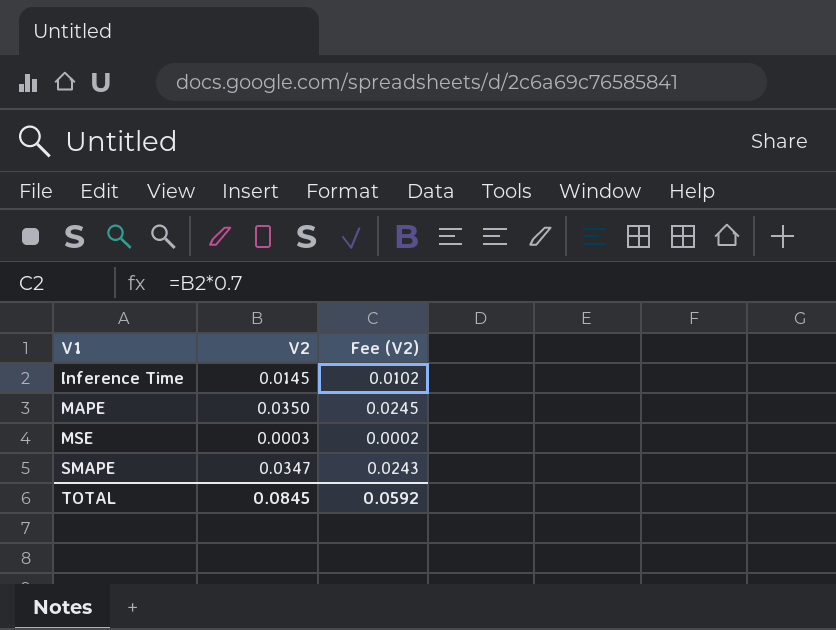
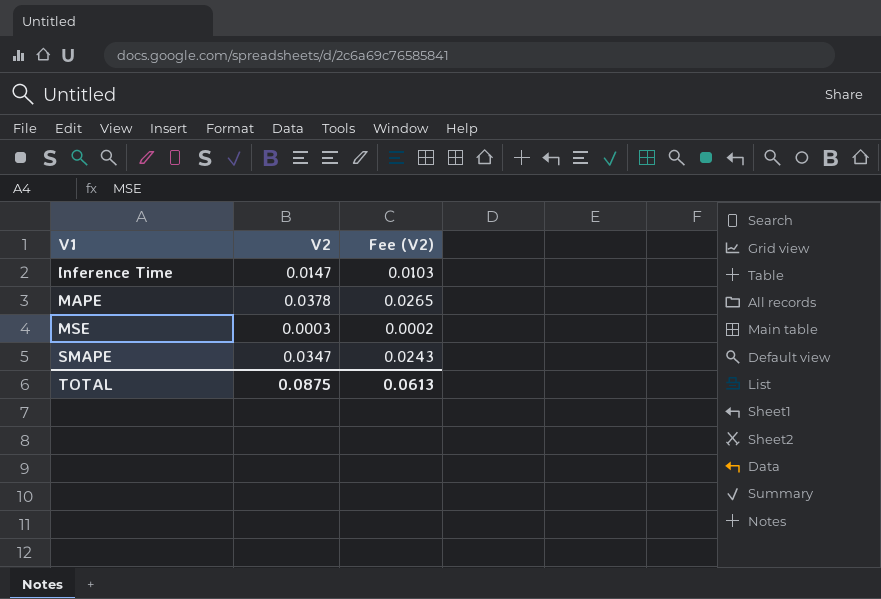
Inference Time | V2: 0.0145 -> 0.0147
Inference Time | Fee (V2): 0.0102 -> 0.0103
MAPE | V2: 0.0350 -> 0.0378
MAPE | Fee (V2): 0.0245 -> 0.0265
TOTAL | V2: 0.0845 -> 0.0875
TOTAL | Fee (V2): 0.0592 -> 0.0613

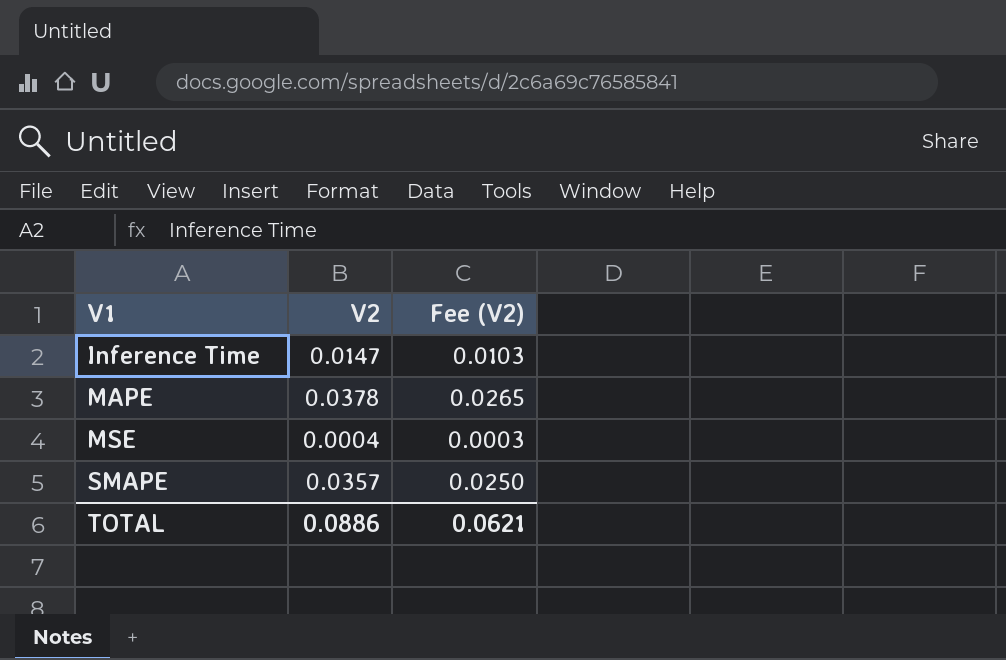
MSE | V2: 0.0003 -> 0.0004
MSE | Fee (V2): 0.0002 -> 0.0003
SMAPE | V2: 0.0347 -> 0.0357
SMAPE | Fee (V2): 0.0243 -> 0.0250
TOTAL | V2: 0.0875 -> 0.0886
TOTAL | Fee (V2): 0.0613 -> 0.0621

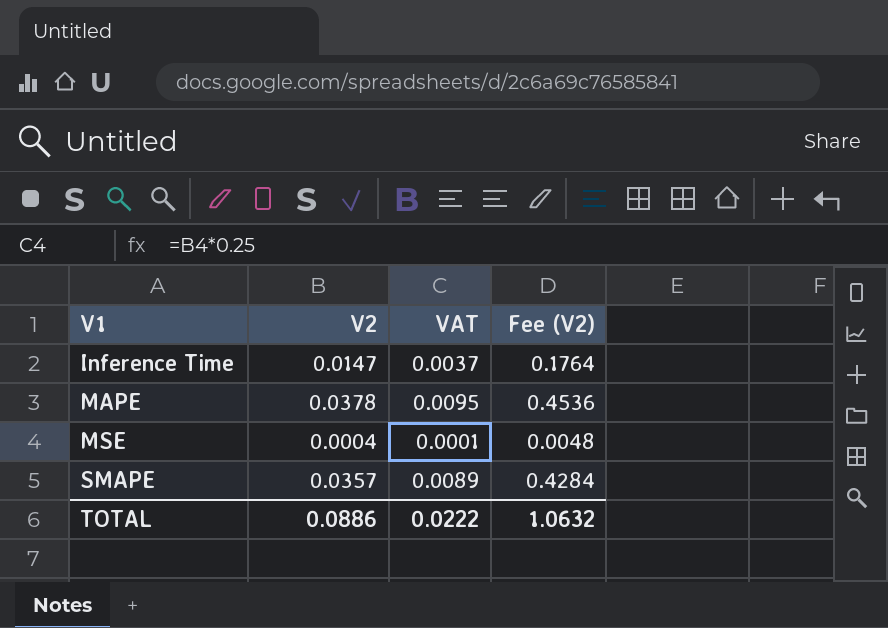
column VAT | formula: none -> [V2] * 0.25
column Fee (V2) | formula: [V2] * 0.7 -> [V2] * 12
TOTAL | Fee (V2): 0.0621 -> 1.0632

